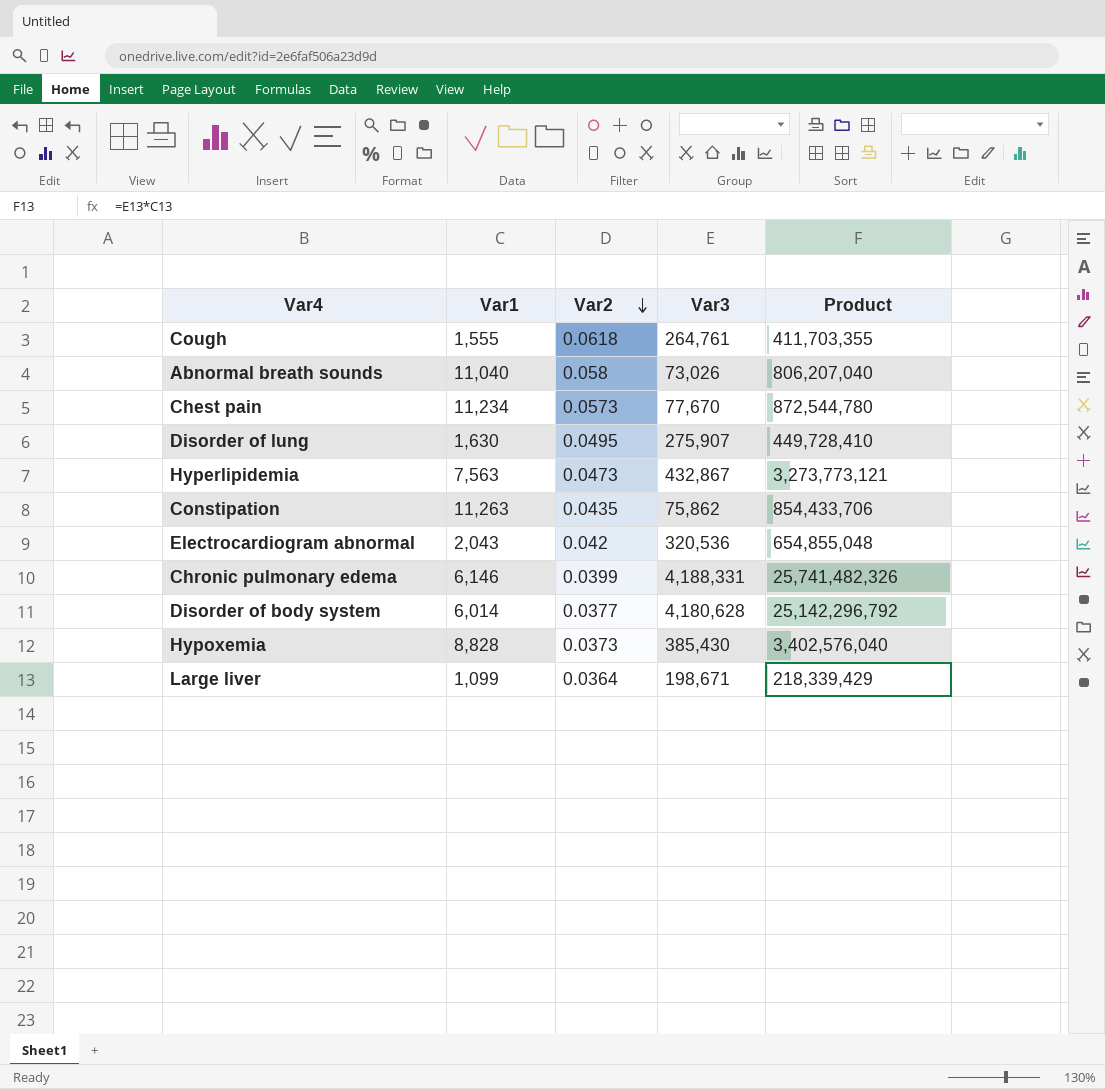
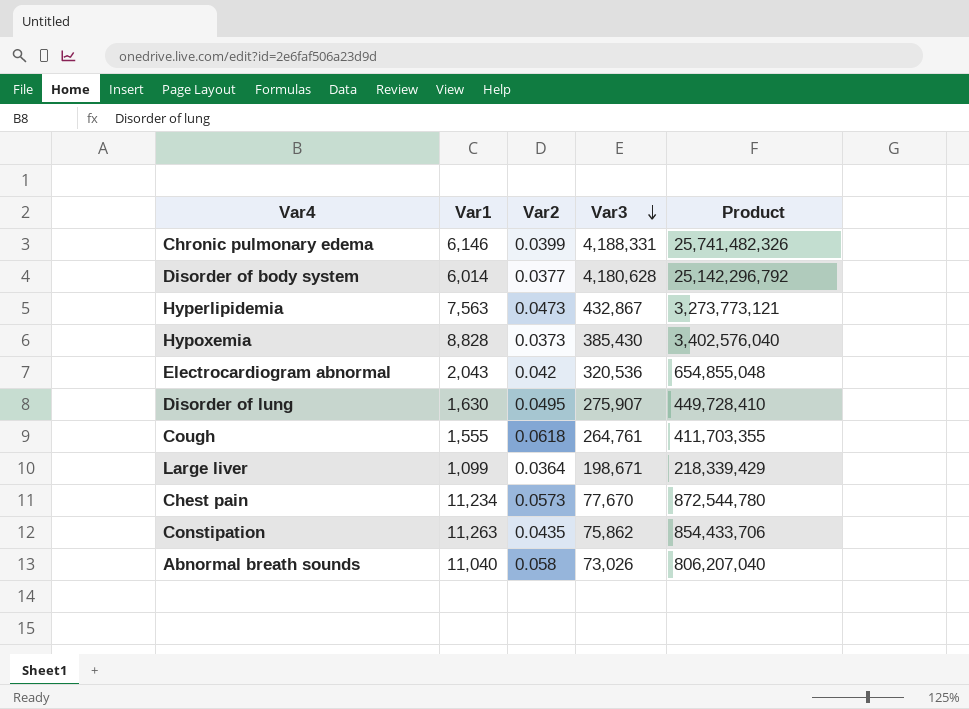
row order: Var2 descending -> Var3 descending

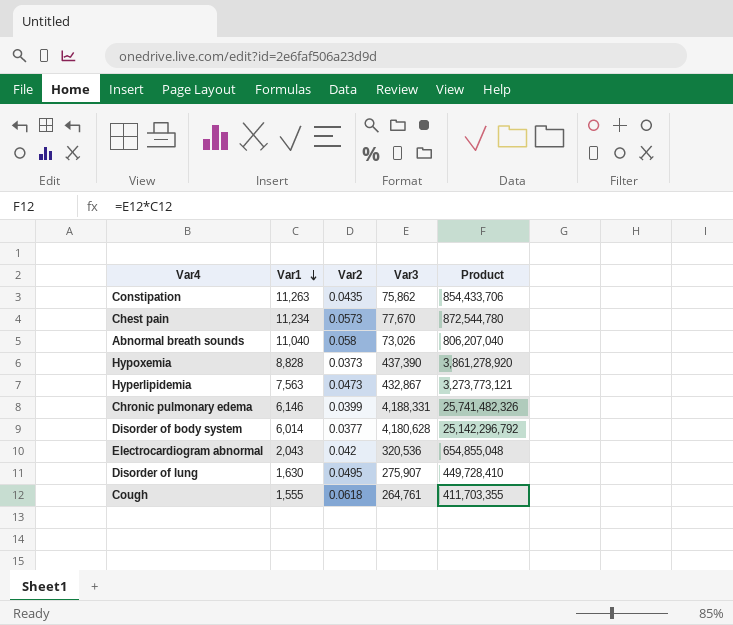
row order: Var3 descending -> Var1 descending
row Large liver: 1,099 | 0.0364 | 198,671 | 218,339,429 -> none
Hypoxemia | Var3: 385,430 -> 437,390
Hypoxemia | Product: 3,402,576,040 -> 3,861,278,920

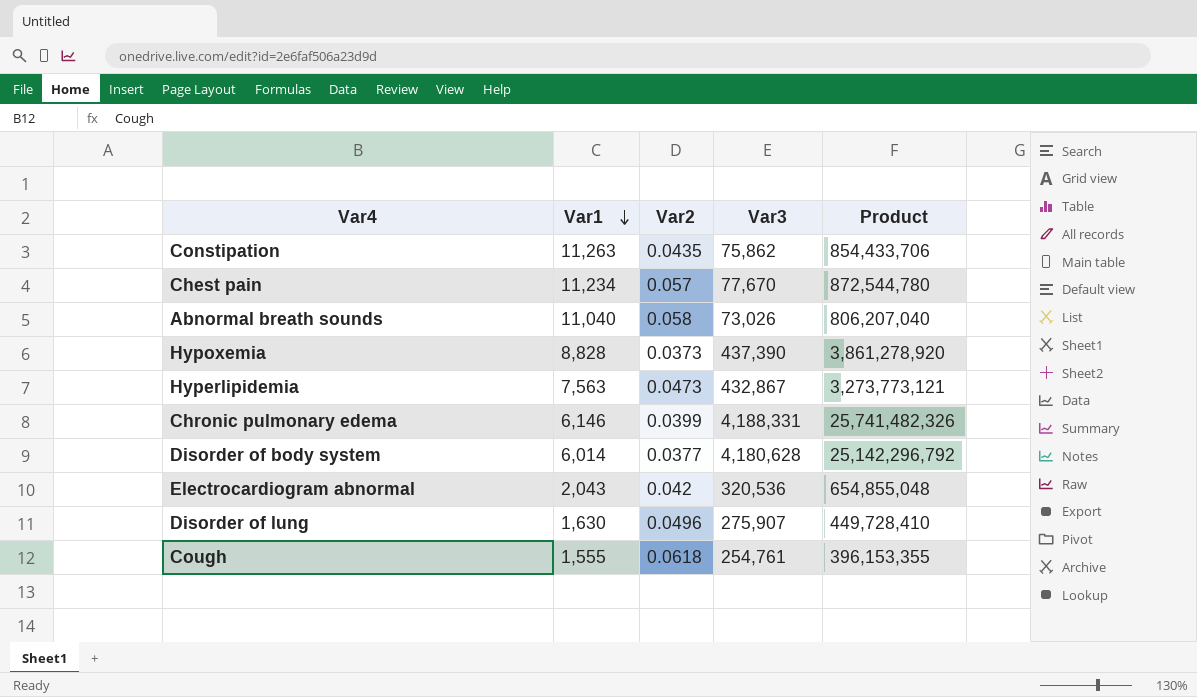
Chest pain | Var2: 0.0573 -> 0.057
Disorder of lung | Var2: 0.0495 -> 0.0496
Cough | Var3: 264,761 -> 254,761
Cough | Product: 411,703,355 -> 396,153,355

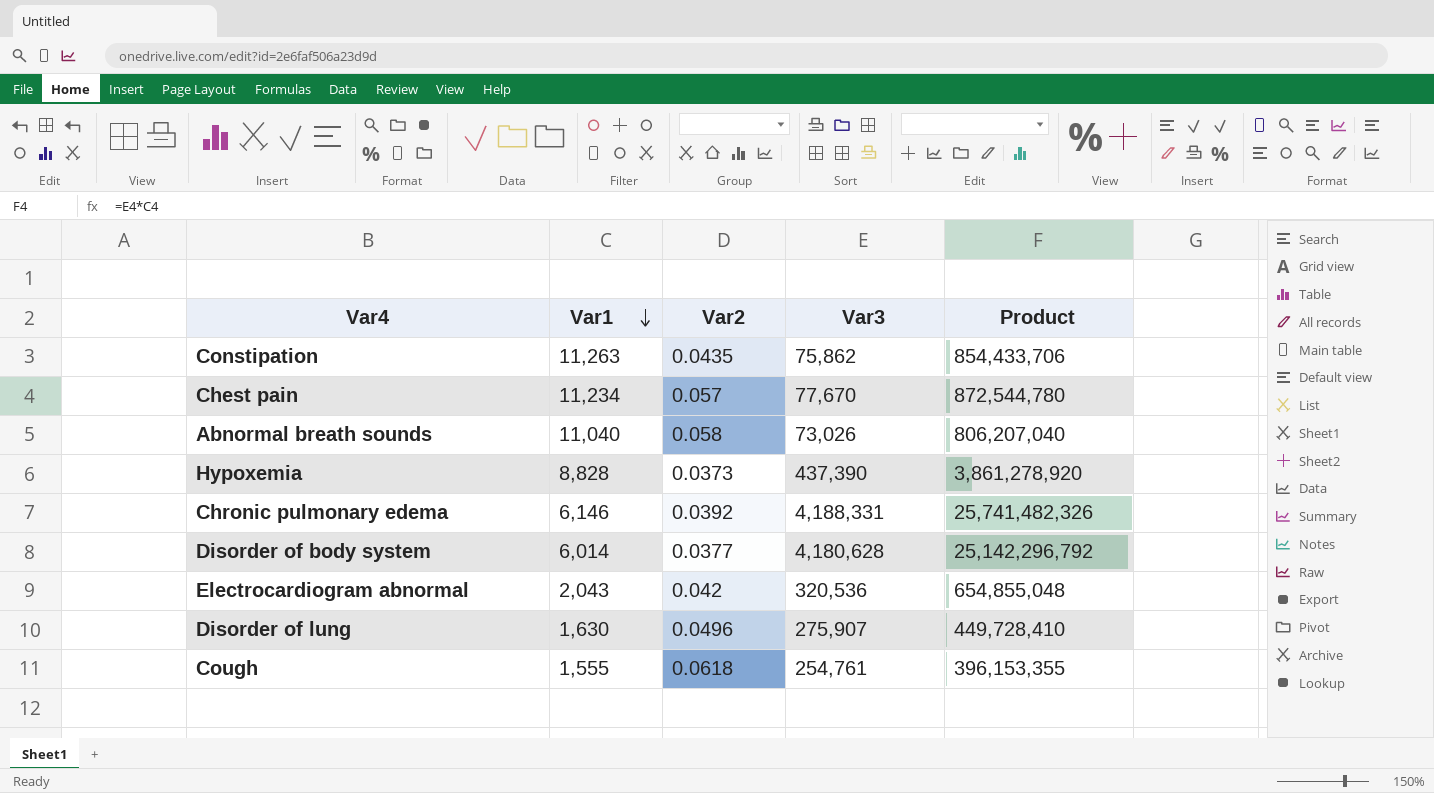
row Hyperlipidemia: 7,563 | 0.0473 | 432,867 | 3,273,773,121 -> none
Chronic pulmonary edema | Var2: 0.0399 -> 0.0392

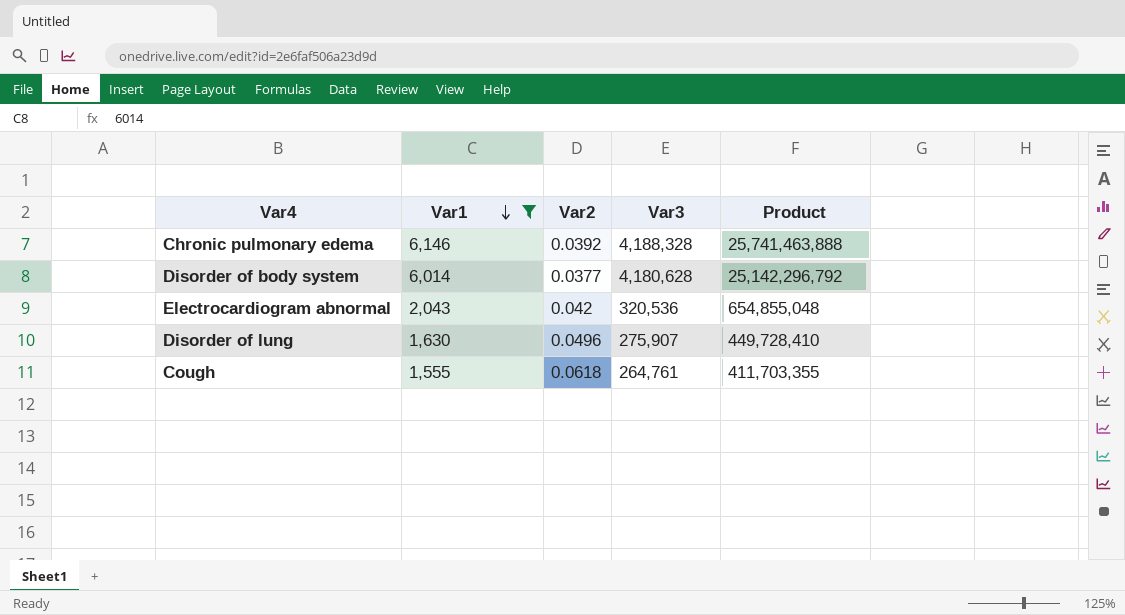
filter: none -> Var1 <= 6,146
Chronic pulmonary edema | Var3: 4,188,331 -> 4,188,328
Chronic pulmonary edema | Product: 25,741,482,326 -> 25,741,463,888
Cough | Var3: 254,761 -> 264,761
Cough | Product: 396,153,355 -> 411,703,355

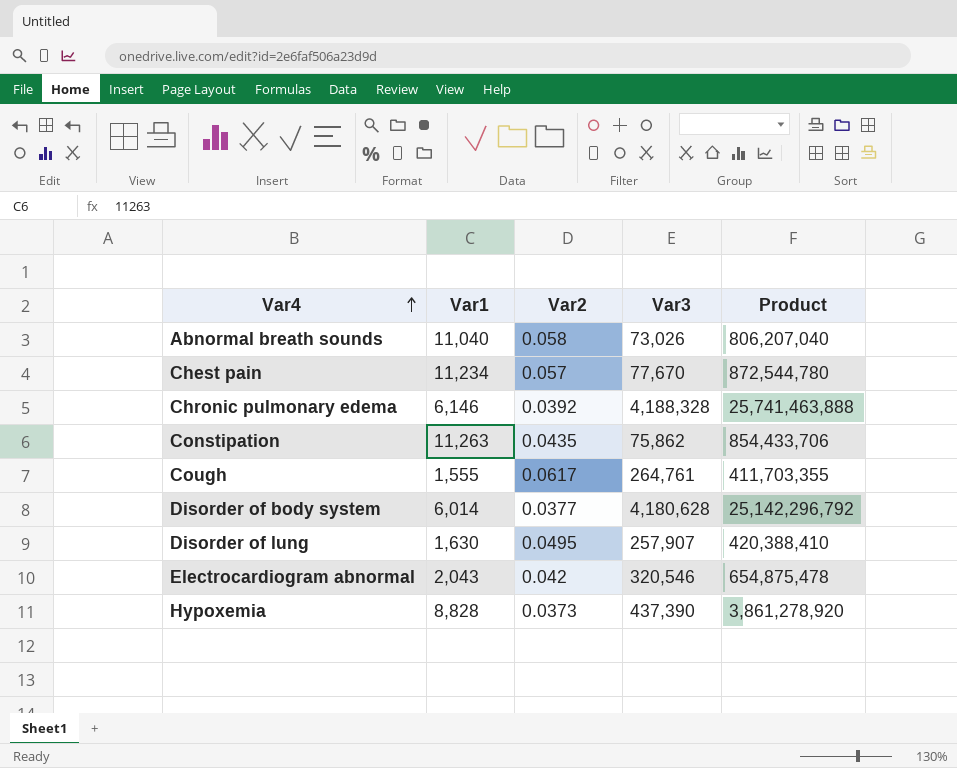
filter: Var1 <= 6,146 -> none
row order: Var1 descending -> Var4 ascending
Cough | Var2: 0.0618 -> 0.0617
Disorder of lung | Var2: 0.0496 -> 0.0495
Disorder of lung | Var3: 275,907 -> 257,907
Disorder of lung | Product: 449,728,410 -> 420,388,410
Electrocardiogram abnormal | Var3: 320,536 -> 320,546
Electrocardiogram abnormal | Product: 654,855,048 -> 654,875,478

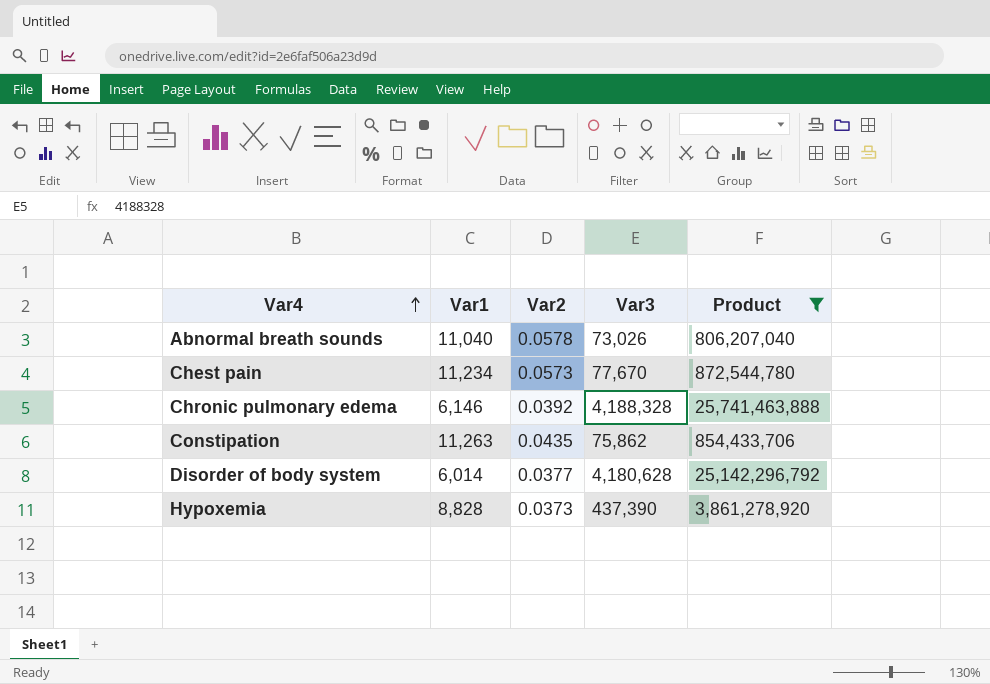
filter: none -> Product >= 806,207,040
Abnormal breath sounds | Var2: 0.058 -> 0.0578
Chest pain | Var2: 0.057 -> 0.0573

